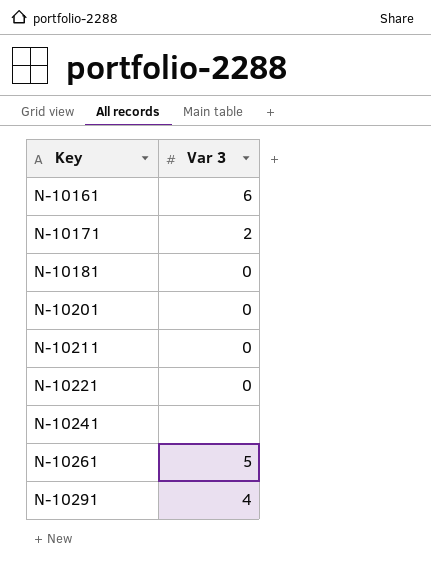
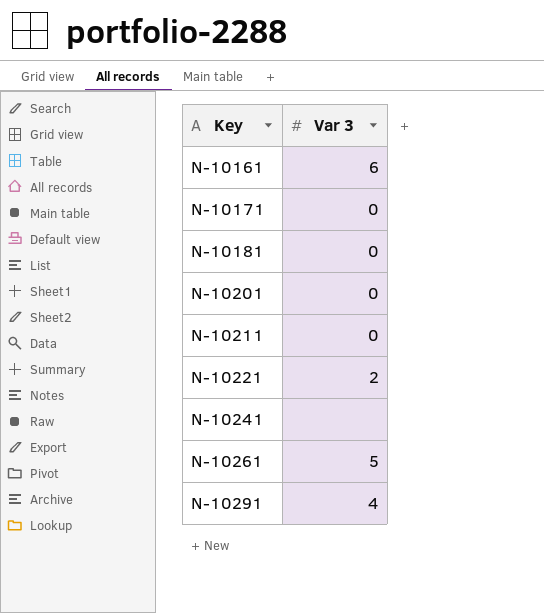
N-10171 | Var 3: 2 -> 0
N-10221 | Var 3: 0 -> 2

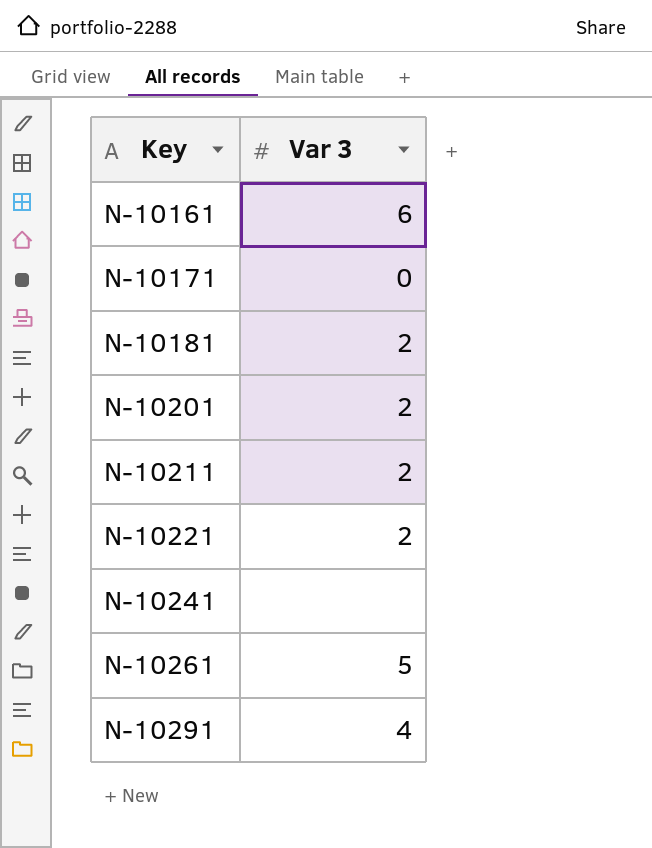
N-10181 | Var 3: 0 -> 2
N-10201 | Var 3: 0 -> 2
N-10211 | Var 3: 0 -> 2

